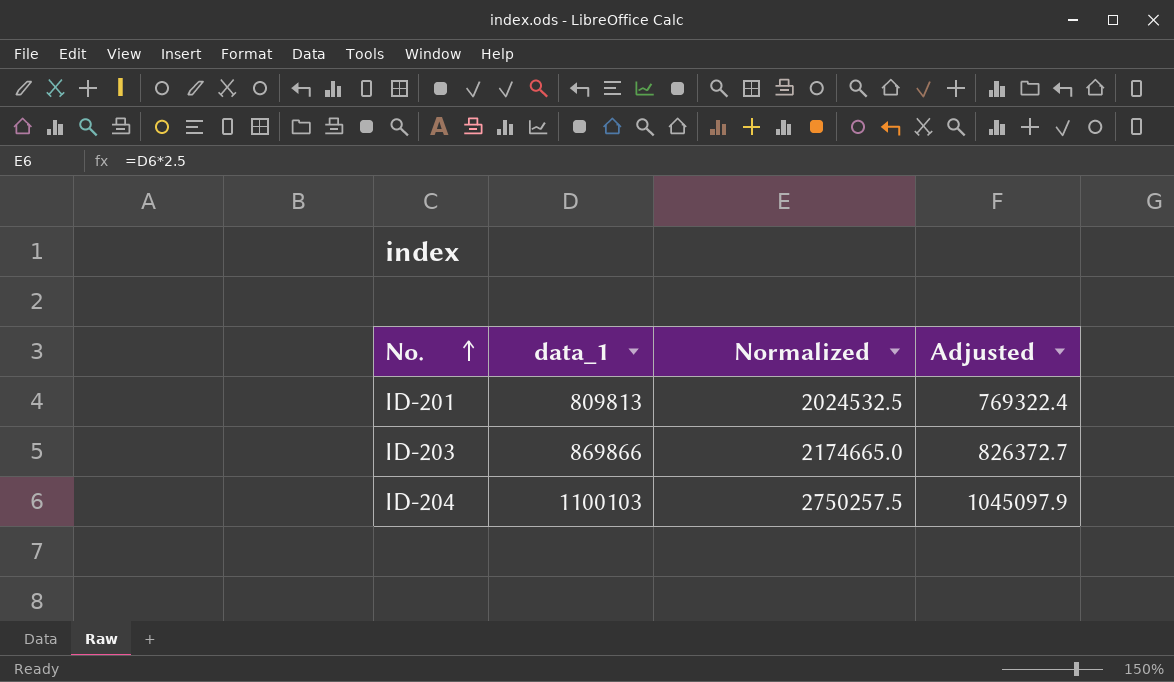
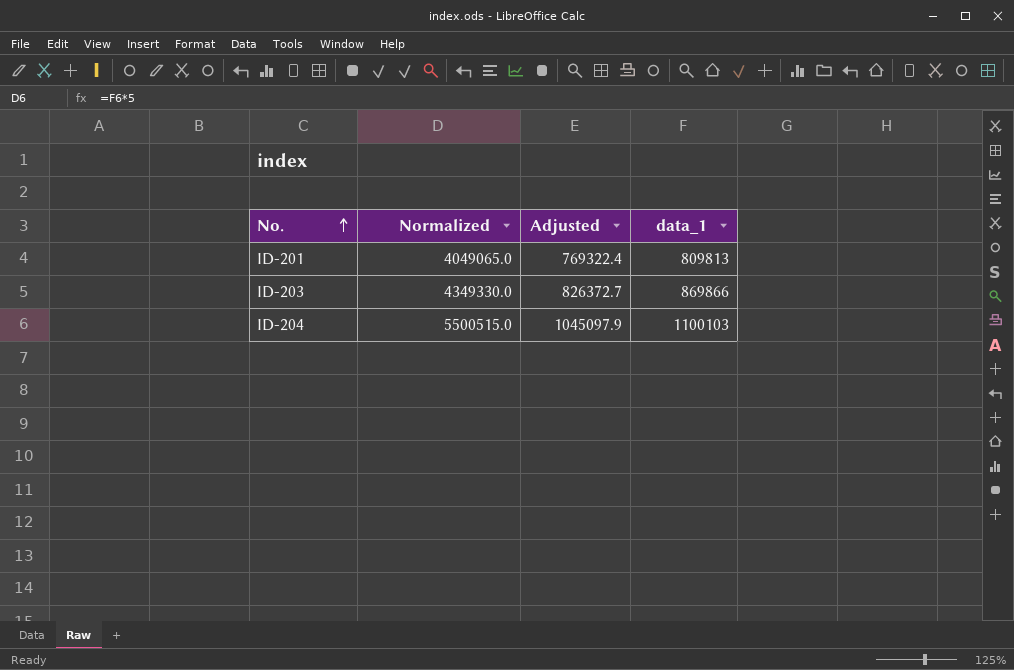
column Normalized | formula: [data_1] * 2.5 -> [data_1] * 5
column data_1 | position: 2 -> 4

